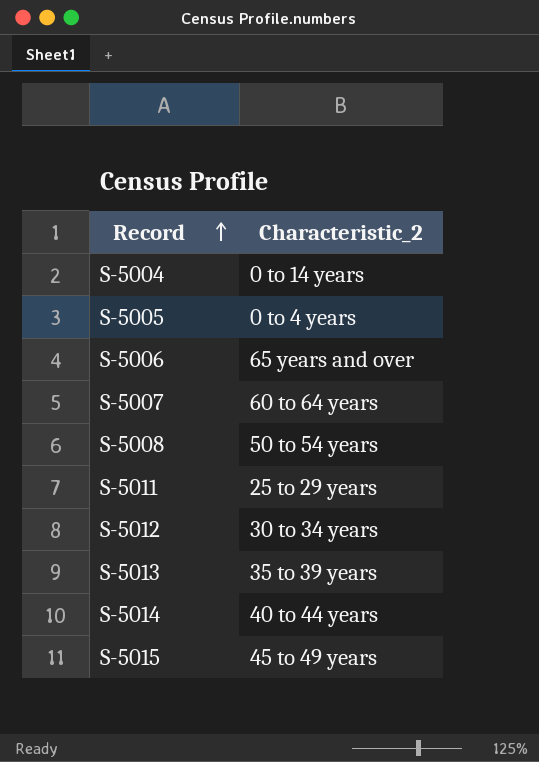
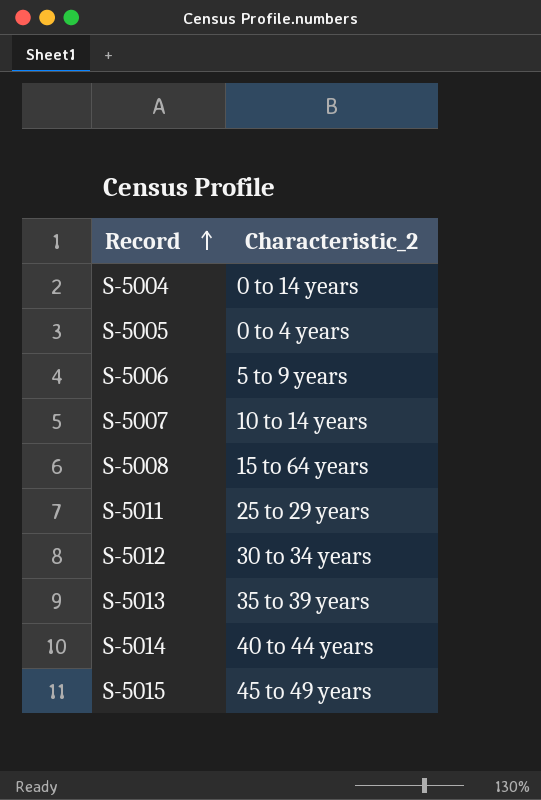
S-5006 | Characteristic_2: 65 years and over -> 5 to 9 years
S-5007 | Characteristic_2: 60 to 64 years -> 10 to 14 years
S-5008 | Characteristic_2: 50 to 54 years -> 15 to 64 years

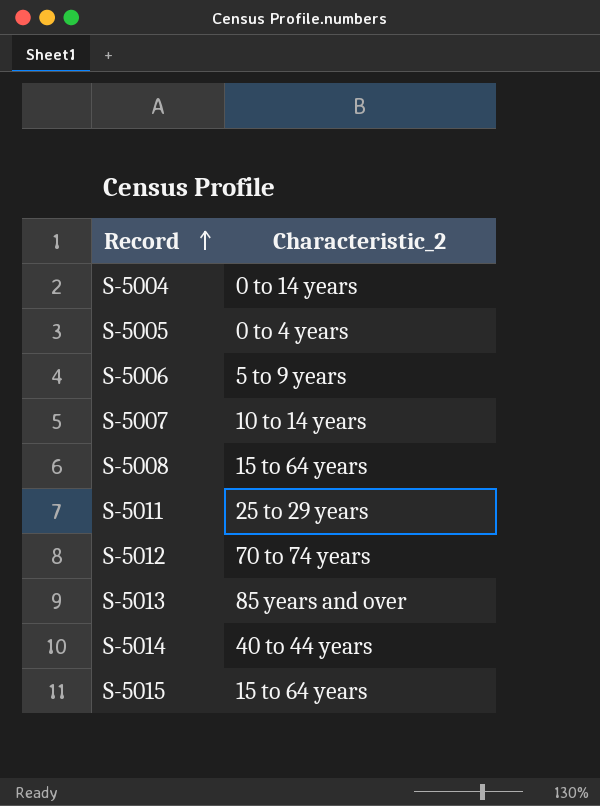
S-5012 | Characteristic_2: 30 to 34 years -> 70 to 74 years
S-5013 | Characteristic_2: 35 to 39 years -> 85 years and over
S-5015 | Characteristic_2: 45 to 49 years -> 15 to 64 years

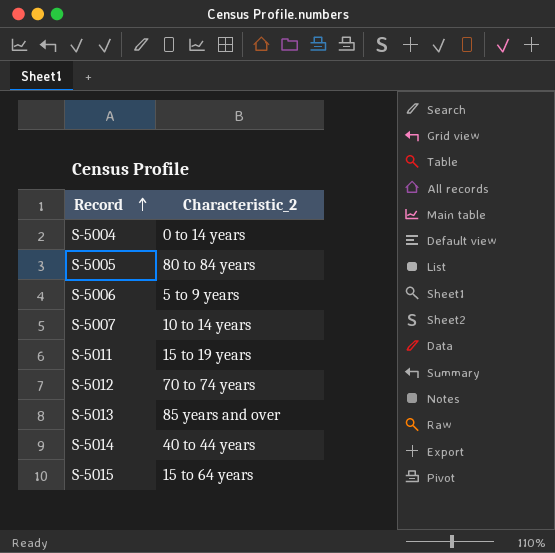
row S-5008: 15 to 64 years -> none
S-5005 | Characteristic_2: 0 to 4 years -> 80 to 84 years
S-5011 | Characteristic_2: 25 to 29 years -> 15 to 19 years

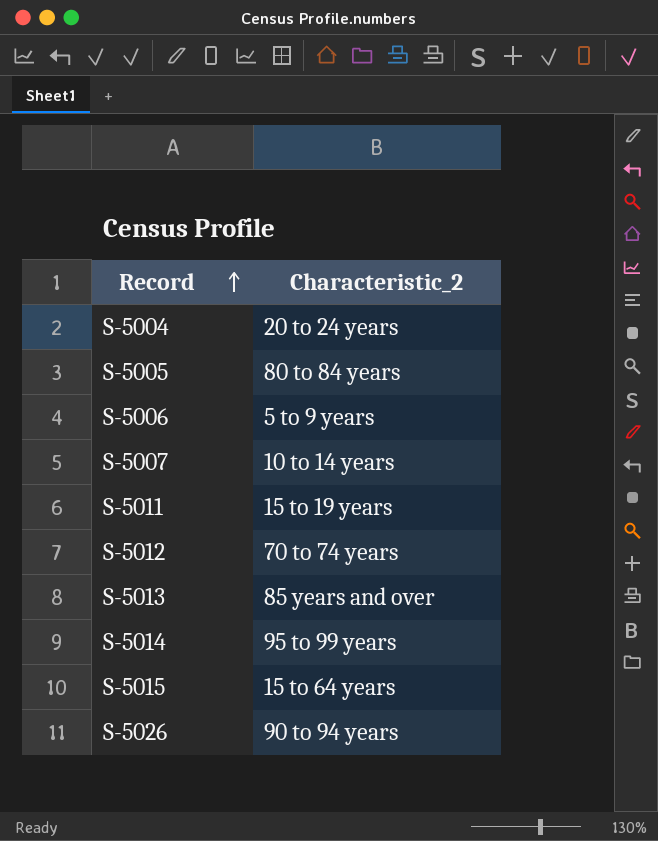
S-5004 | Characteristic_2: 0 to 14 years -> 20 to 24 years
S-5014 | Characteristic_2: 40 to 44 years -> 95 to 99 years
row S-5026: none -> 90 to 94 years

